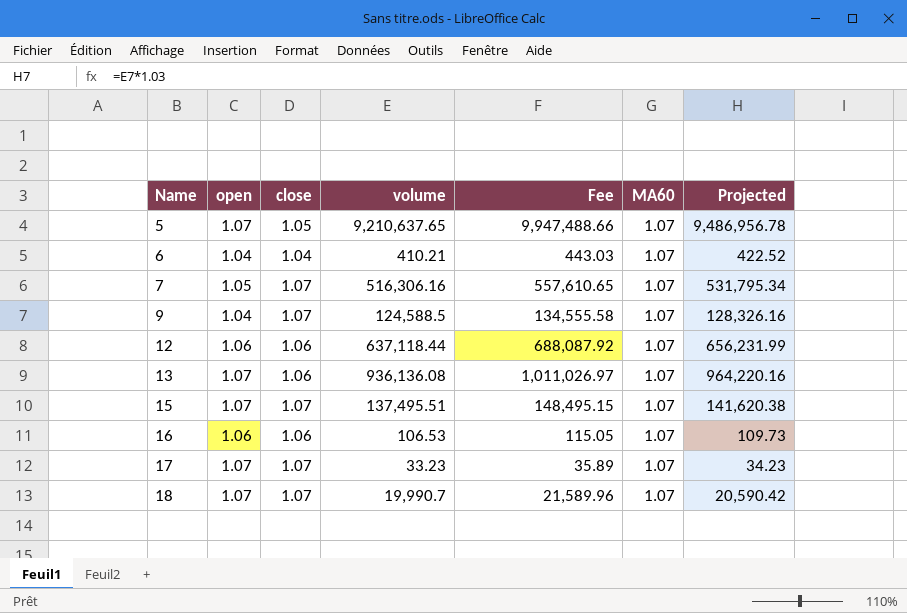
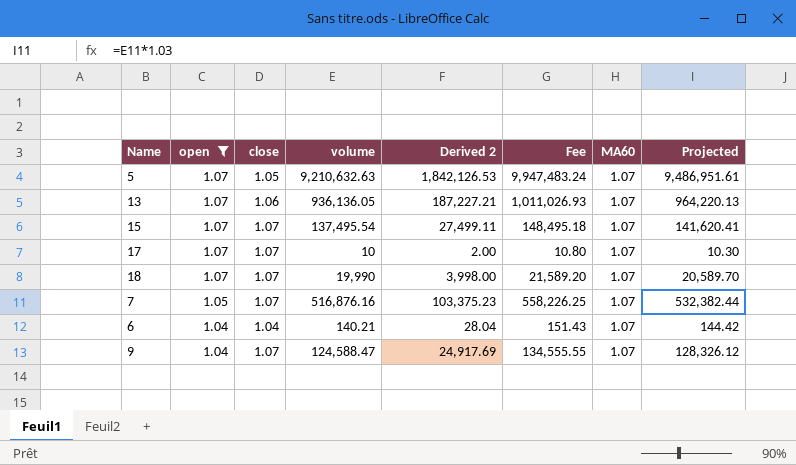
filter: none -> open != 1.06
row order: Name ascending -> open descending
column Derived 2 | formula: none -> [volume] * 0.2
5 | volume: 9,210,637.65 -> 9,210,632.63
5 | Fee: 9,947,488.66 -> 9,947,483.24
5 | Projected: 9,486,956.78 -> 9,486,951.61
13 | volume: 936,136.08 -> 936,136.05
13 | Fee: 1,011,026.97 -> 1,011,026.93
13 | Projected: 964,220.16 -> 964,220.13
15 | volume: 137,495.51 -> 137,495.54
15 | Fee: 148,495.15 -> 148,495.18
15 | Projected: 141,620.38 -> 141,620.41
17 | volume: 33.23 -> 10
17 | Fee: 35.89 -> 10.80
17 | Projected: 34.23 -> 10.30
18 | volume: 19,990.7 -> 19,990
18 | Fee: 21,589.96 -> 21,589.20
18 | Projected: 20,590.42 -> 20,589.70
7 | volume: 516,306.16 -> 516,876.16
7 | Fee: 557,610.65 -> 558,226.25
7 | Projected: 531,795.34 -> 532,382.44
6 | volume: 410.21 -> 140.21
6 | Fee: 443.03 -> 151.43
6 | Projected: 422.52 -> 144.42
9 | volume: 124,588.5 -> 124,588.47
9 | Fee: 134,555.58 -> 134,555.55
9 | Projected: 128,326.16 -> 128,326.12

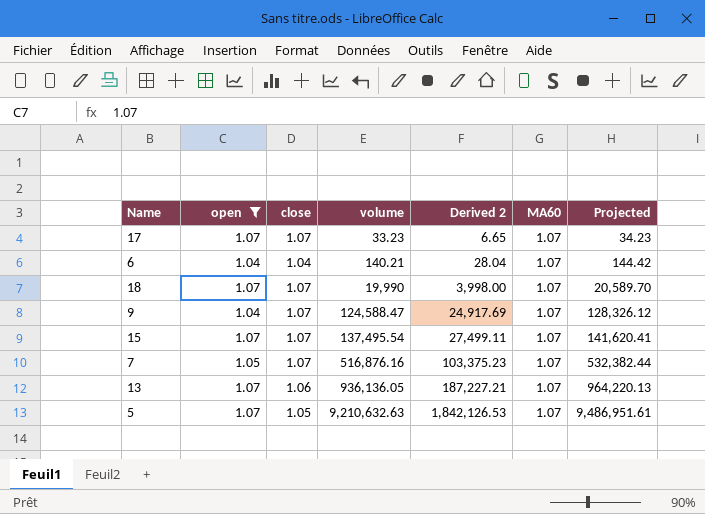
row order: open descending -> volume ascending
column Fee | formula: [volume] * 1.08 -> none
17 | volume: 10 -> 33.23
17 | Derived 2: 2.00 -> 6.65
17 | Projected: 10.30 -> 34.23

